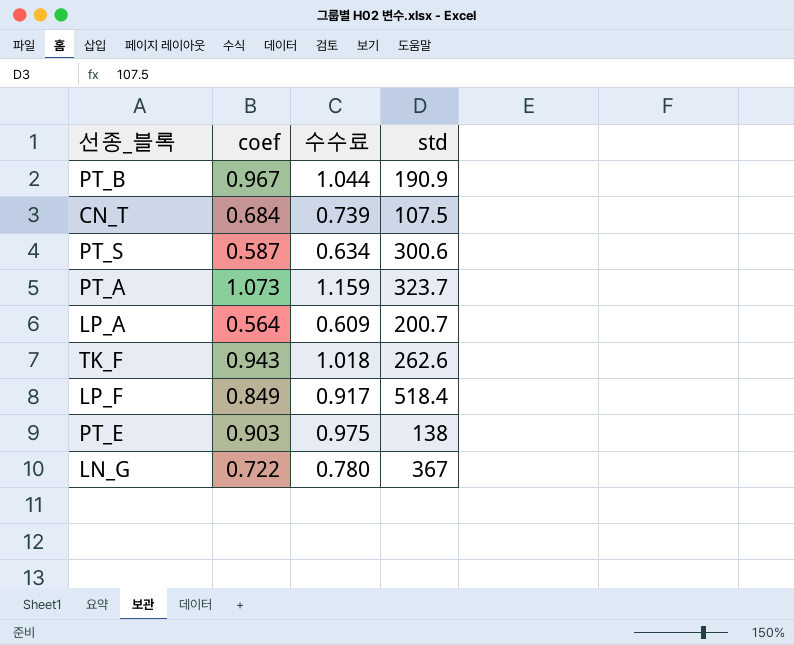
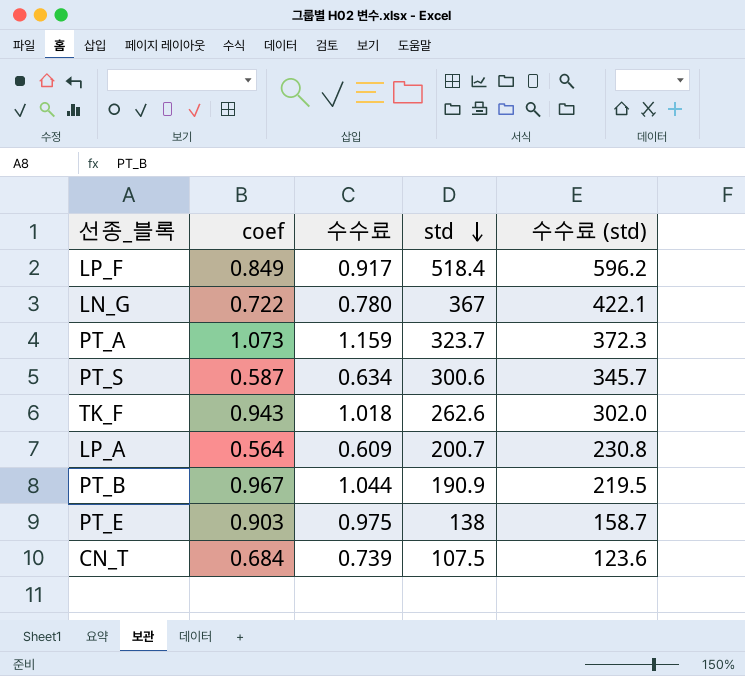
row order: none -> std descending
column 수수료 (std) | formula: none -> [std] * 1.15

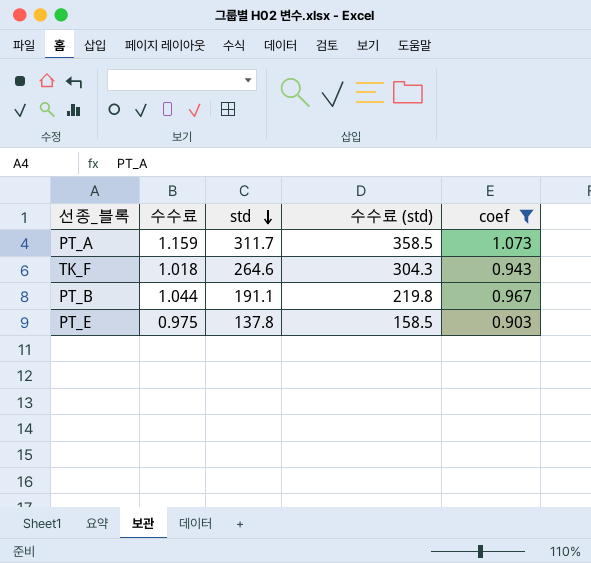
filter: none -> coef >= 0.903
column coef | position: 2 -> 5
PT_A | std: 323.7 -> 311.7
PT_A | 수수료 (std): 372.3 -> 358.5
TK_F | std: 262.6 -> 264.6
TK_F | 수수료 (std): 302.0 -> 304.3
PT_B | std: 190.9 -> 191.1
PT_B | 수수료 (std): 219.5 -> 219.8
PT_E | std: 138 -> 137.8
PT_E | 수수료 (std): 158.7 -> 158.5

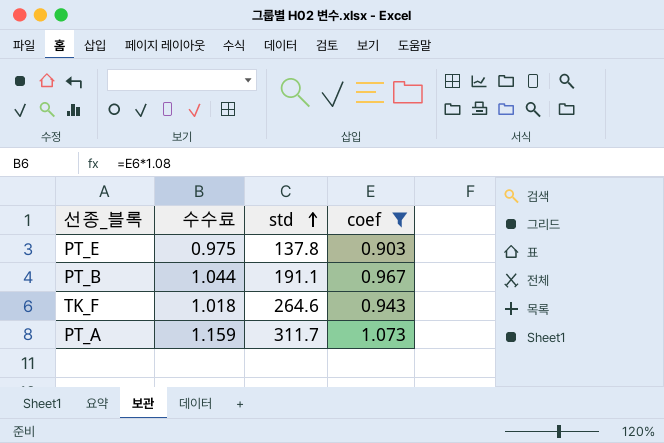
row order: std descending -> std ascending
column 수수료 (std) | formula: [std] * 1.15 -> none

